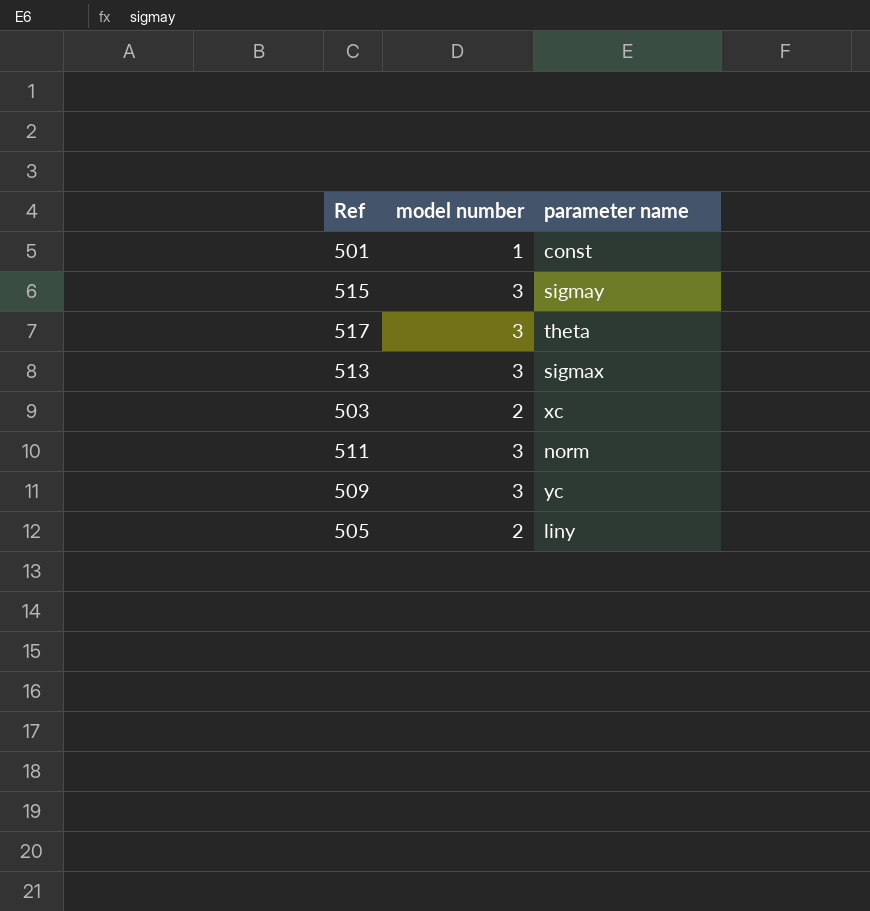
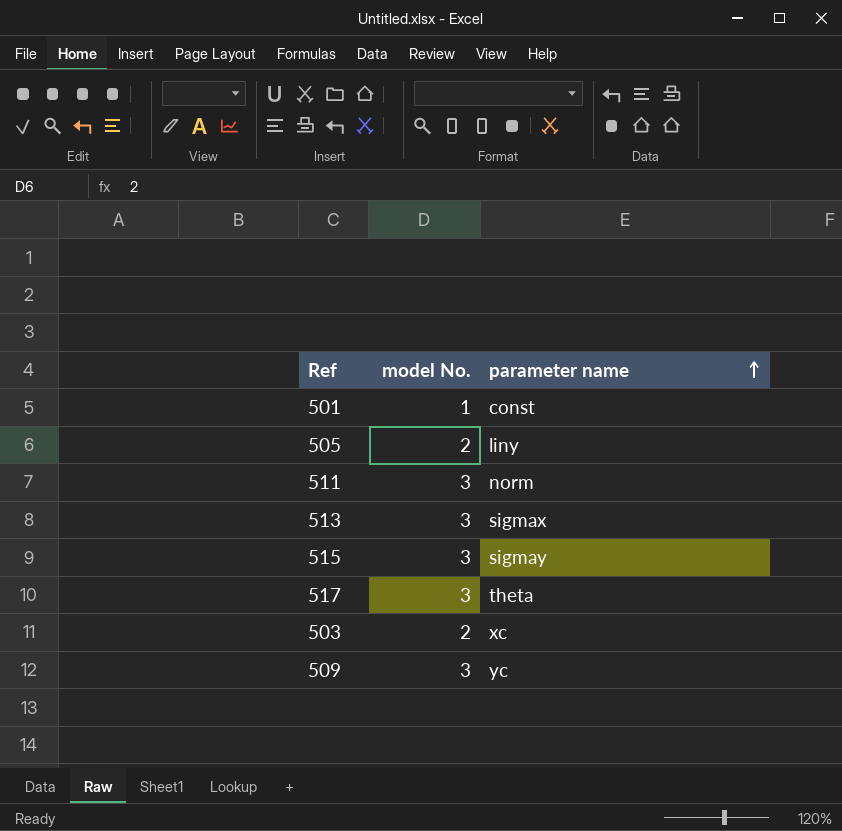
row order: none -> parameter name ascending
column name: model number -> model No.

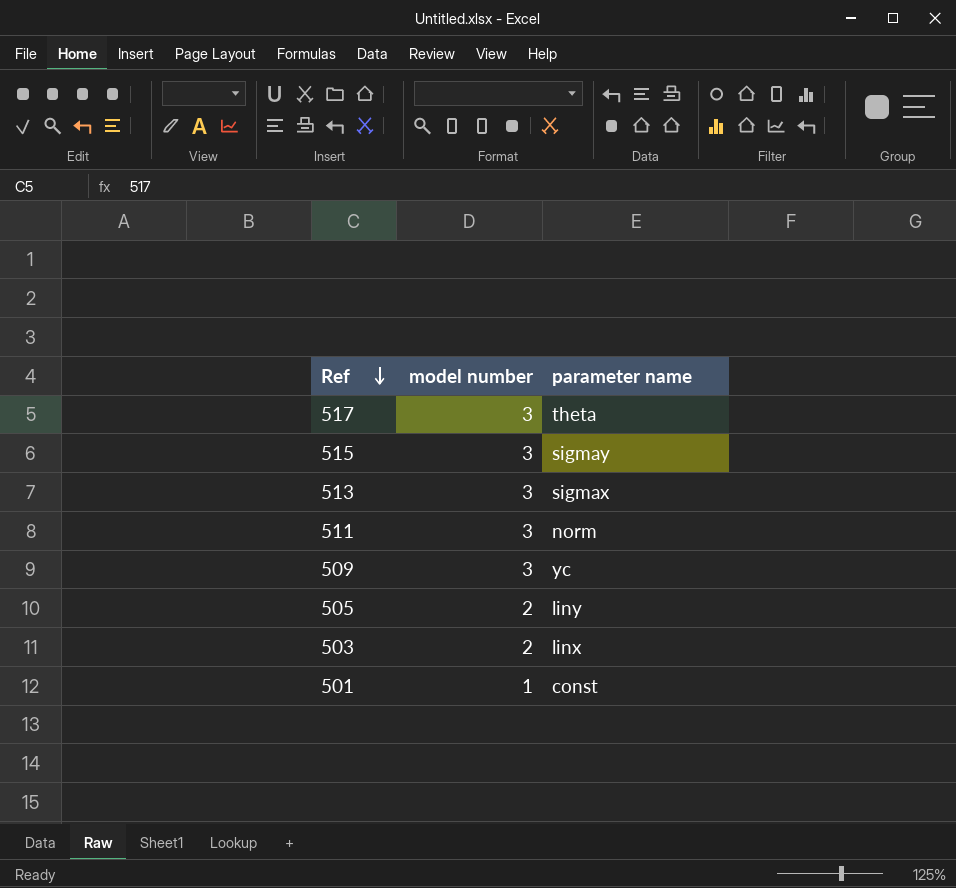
row order: parameter name ascending -> Ref descending
column name: model No. -> model number
503 | parameter name: xc -> linx

